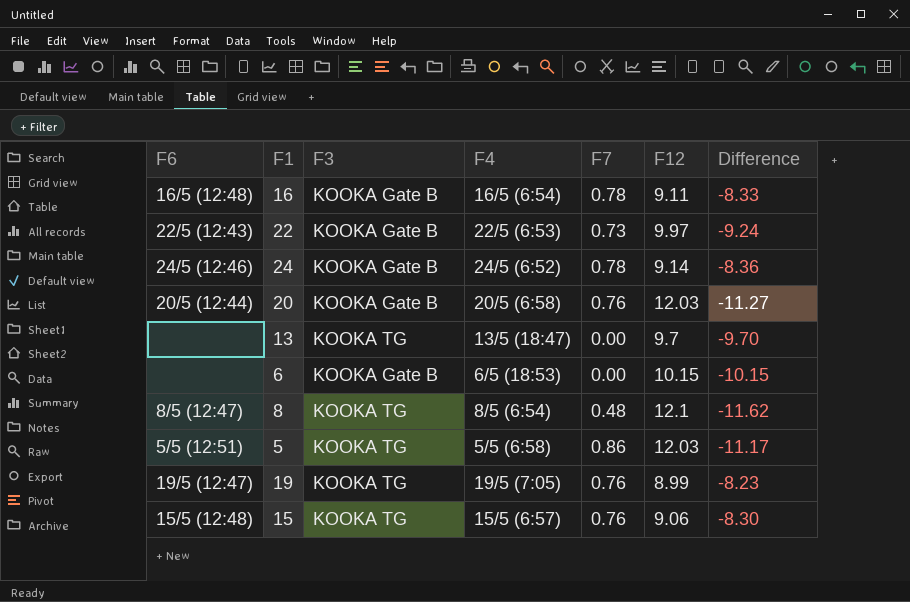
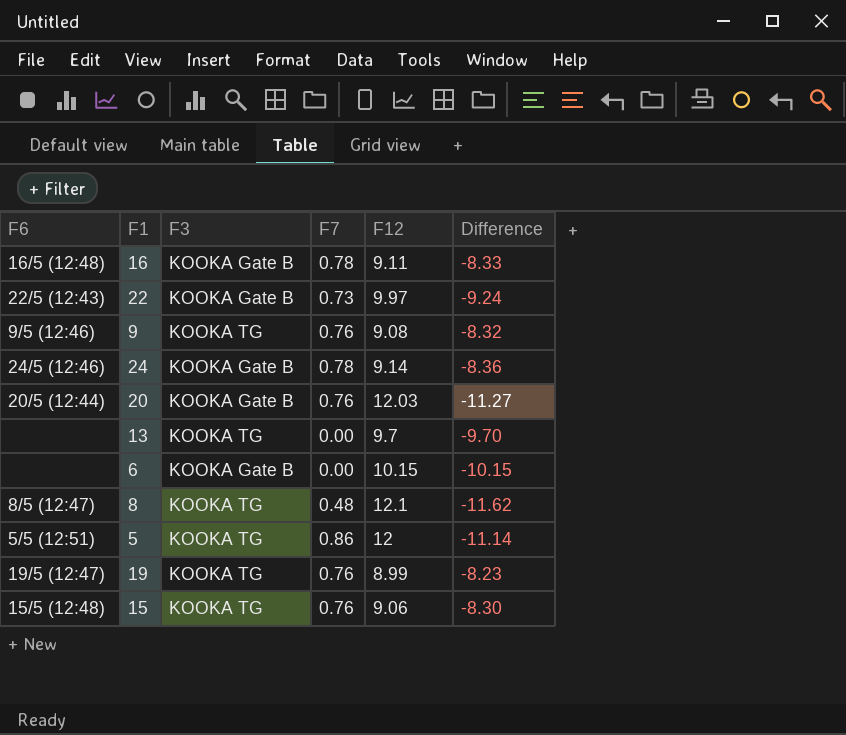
column F4 | position: 4 -> none
row 9: none -> 9/5 (12:46) | KOOKA TG | 0.76 | 9.08 | -8.32
5 | F12: 12.03 -> 12
5 | Difference: -11.17 -> -11.14

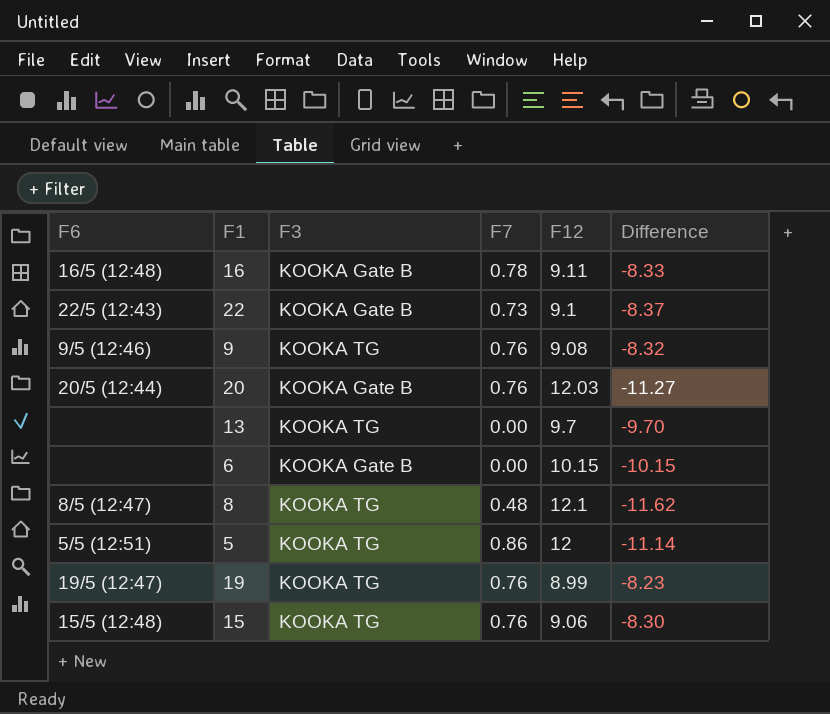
row 24: 24/5 (12:46) | KOOKA Gate B | 0.78 | 9.14 | -8.36 -> none
22 | F12: 9.97 -> 9.1
22 | Difference: -9.24 -> -8.37

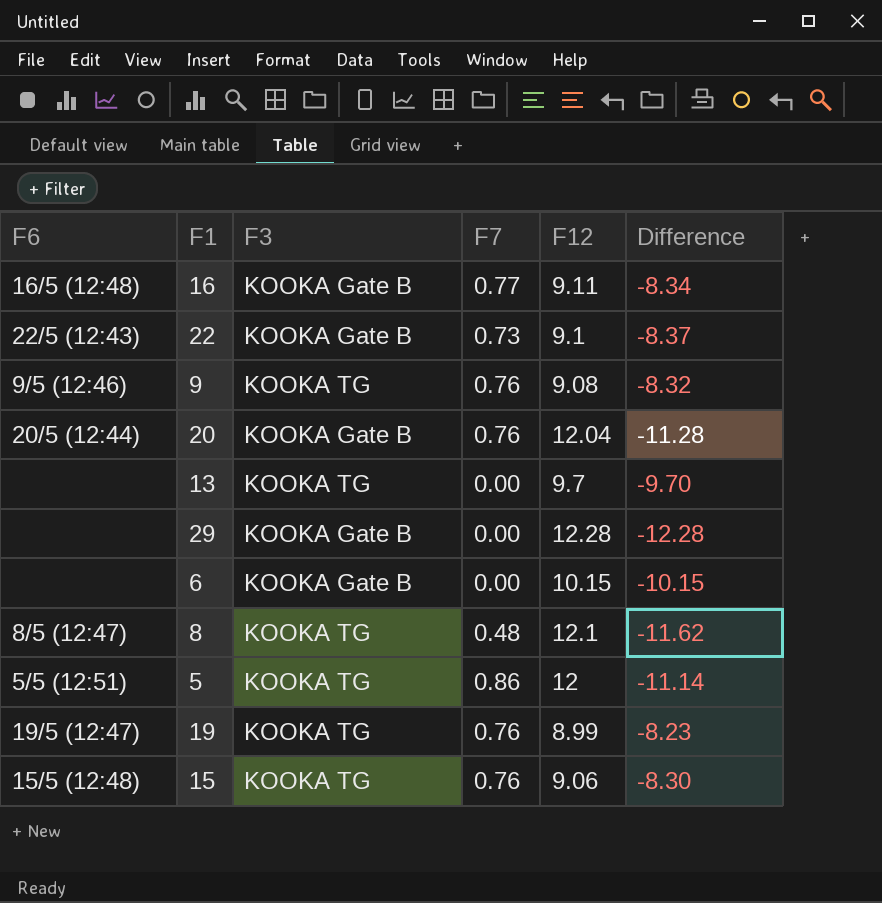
16 | F7: 0.78 -> 0.77
16 | Difference: -8.33 -> -8.34
20 | F12: 12.03 -> 12.04
20 | Difference: -11.27 -> -11.28
row 29: none -> none | KOOKA Gate B | 0.00 | 12.28 | -12.28

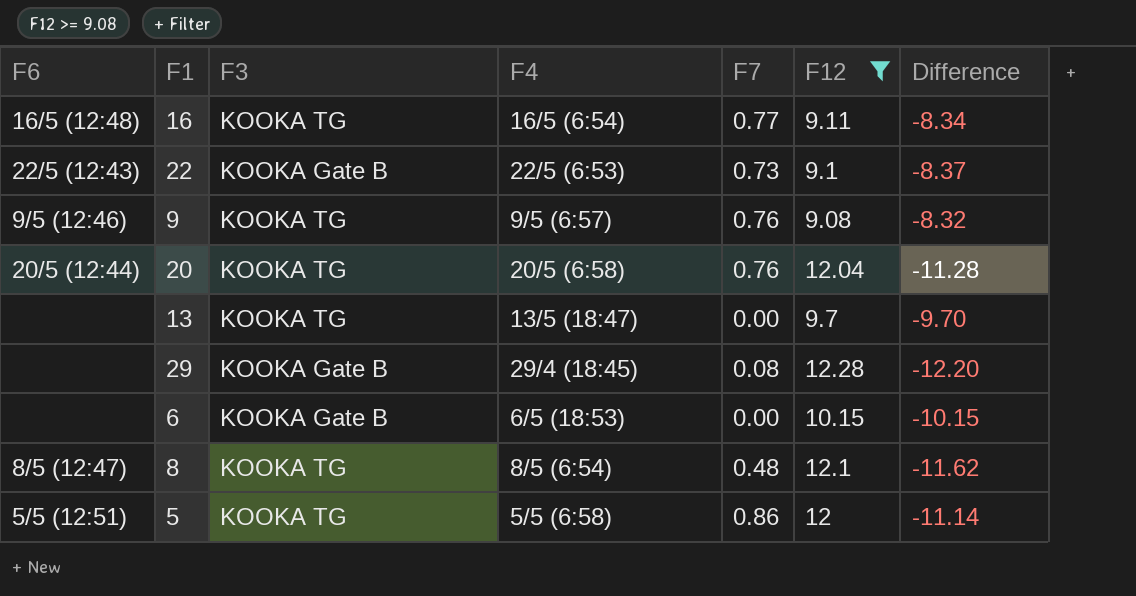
filter: none -> F12 >= 9.08
column F4 | position: none -> 4
16 | F3: KOOKA Gate B -> KOOKA TG
20 | F3: KOOKA Gate B -> KOOKA TG
29 | F7: 0.00 -> 0.08
29 | Difference: -12.28 -> -12.20

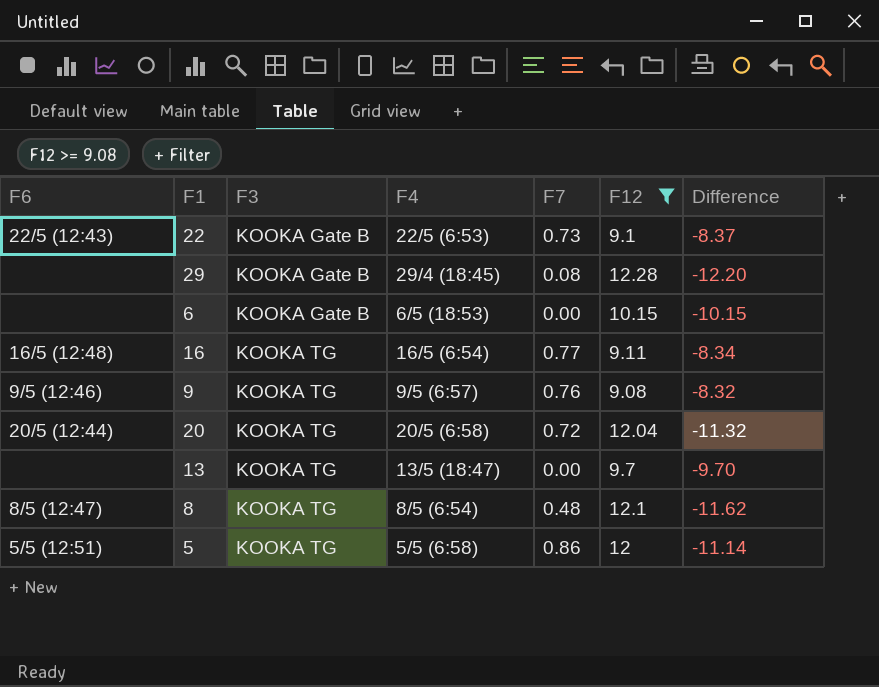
row order: none -> F3 ascending
20 | F7: 0.76 -> 0.72
20 | Difference: -11.28 -> -11.32

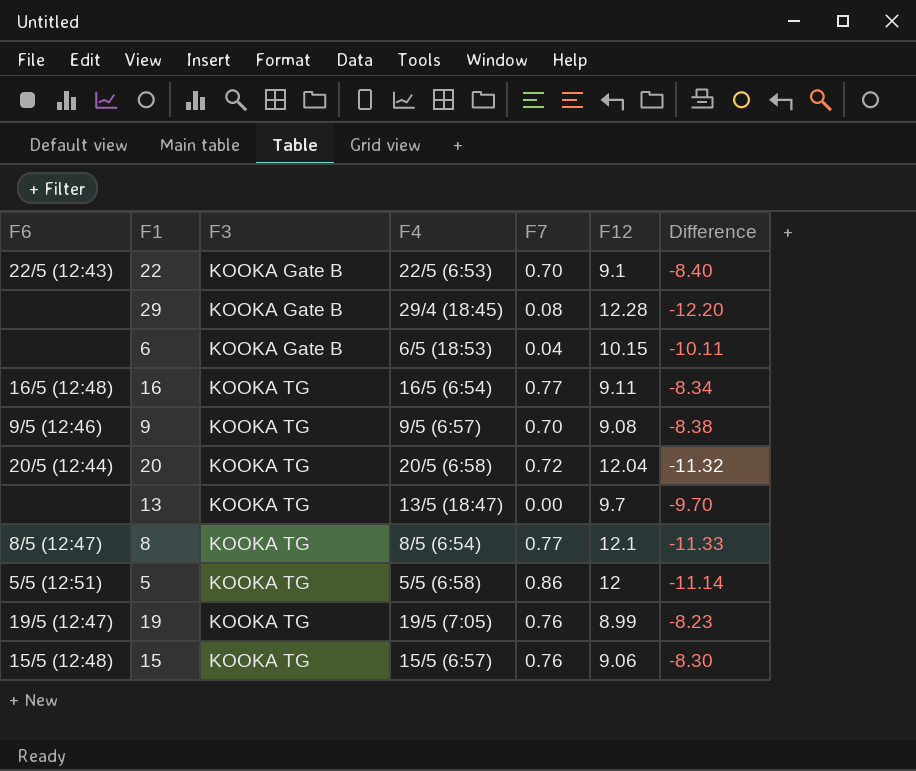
filter: F12 >= 9.08 -> none
22 | F7: 0.73 -> 0.70
22 | Difference: -8.37 -> -8.40
6 | F7: 0.00 -> 0.04
6 | Difference: -10.15 -> -10.11
9 | F7: 0.76 -> 0.70
9 | Difference: -8.32 -> -8.38
8 | F7: 0.48 -> 0.77
8 | Difference: -11.62 -> -11.33

